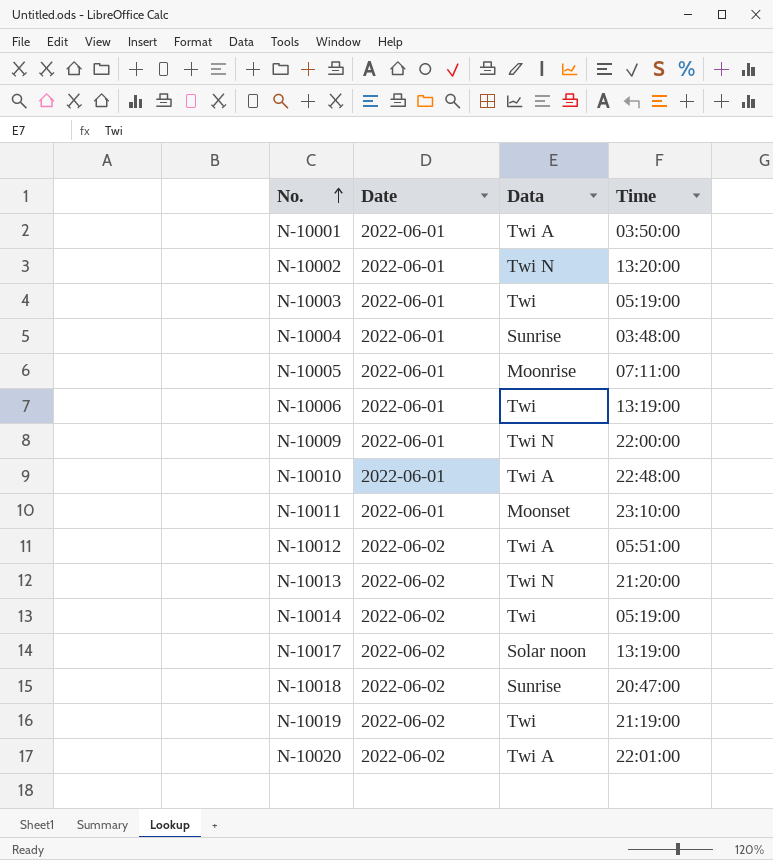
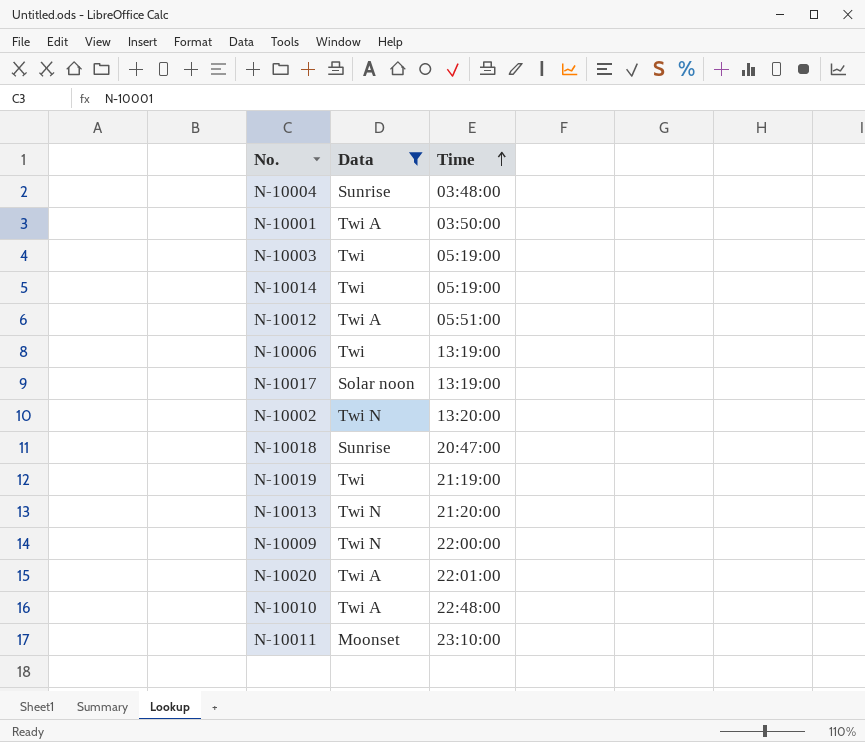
filter: none -> Data != Moonrise
row order: No. ascending -> Time ascending
column Date | position: 2 -> none

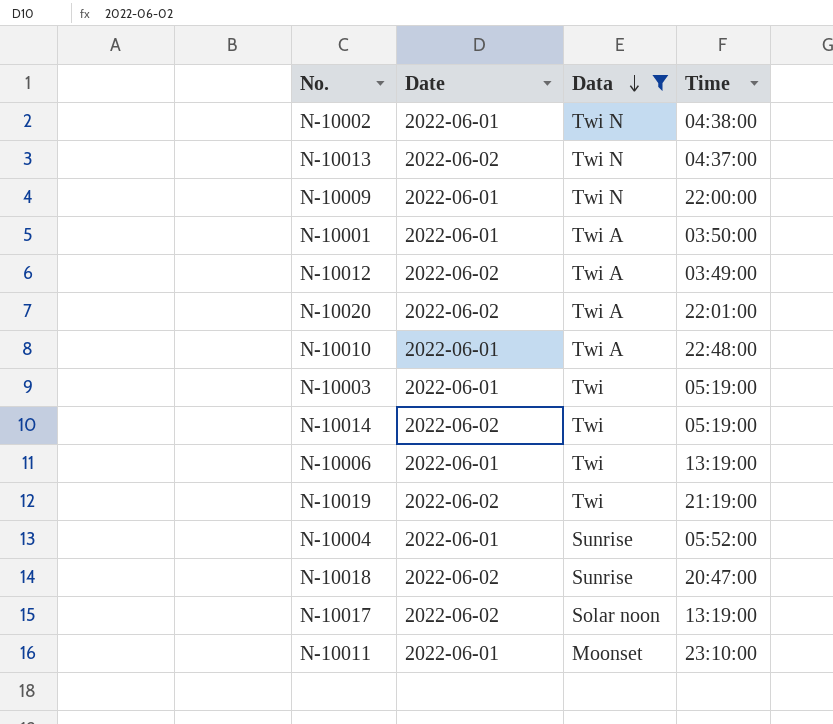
row order: Time ascending -> Data descending
column Date | position: none -> 2
N-10002 | Time: 13:20:00 -> 04:38:00
N-10013 | Time: 21:20:00 -> 04:37:00
N-10012 | Time: 05:51:00 -> 03:49:00
N-10004 | Time: 03:48:00 -> 05:52:00

